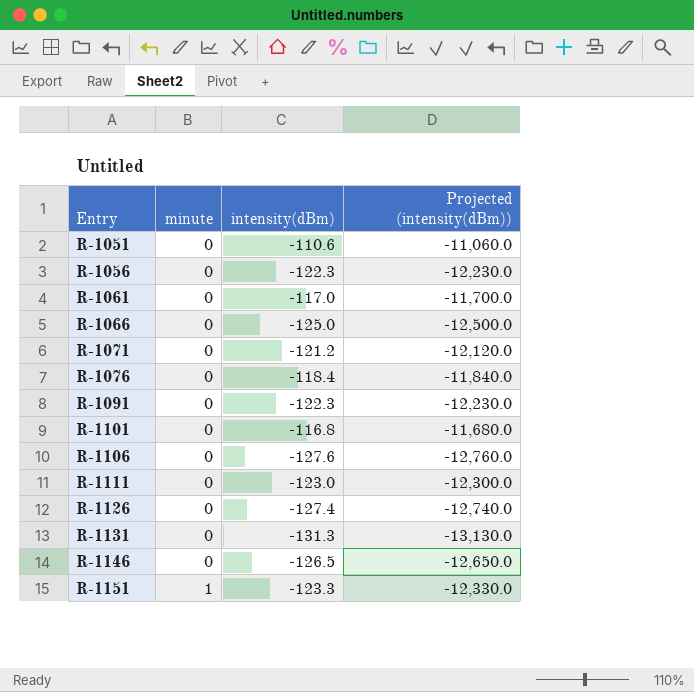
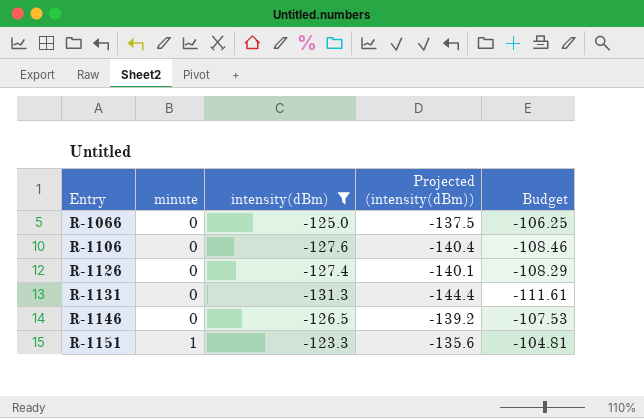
filter: none -> intensity(dBm) <= -123.3
column Projected (intensity(dBm)) | formula: [intensity(dBm)] * 100 -> [intensity(dBm)] * 1.1
column Budget | formula: none -> [intensity(dBm)] * 0.85

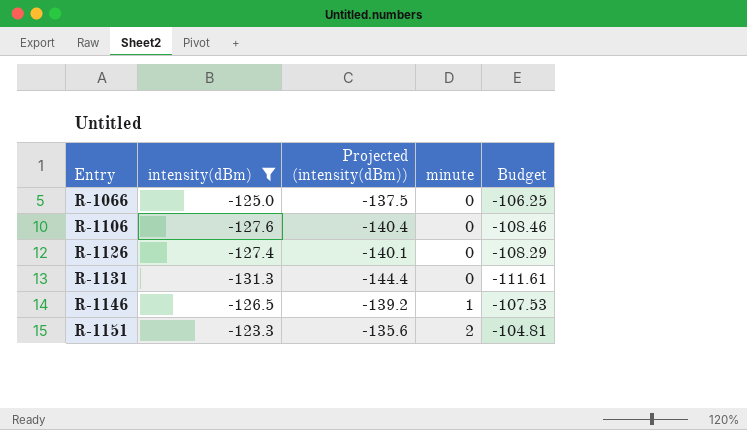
column minute | position: 2 -> 4
R-1146 | minute: 0 -> 1
R-1151 | minute: 1 -> 2

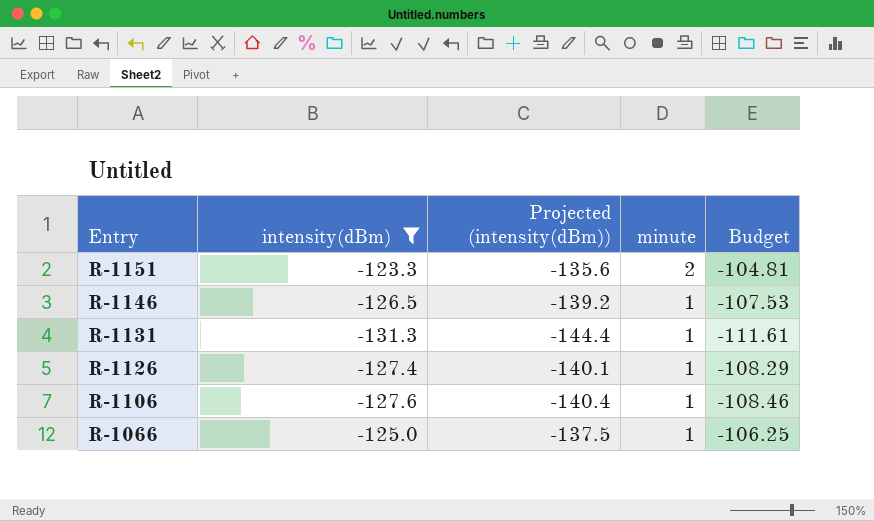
row order: Entry ascending -> Entry descending
R-1131 | minute: 0 -> 1
R-1126 | minute: 0 -> 1
R-1106 | minute: 0 -> 1
R-1066 | minute: 0 -> 1

